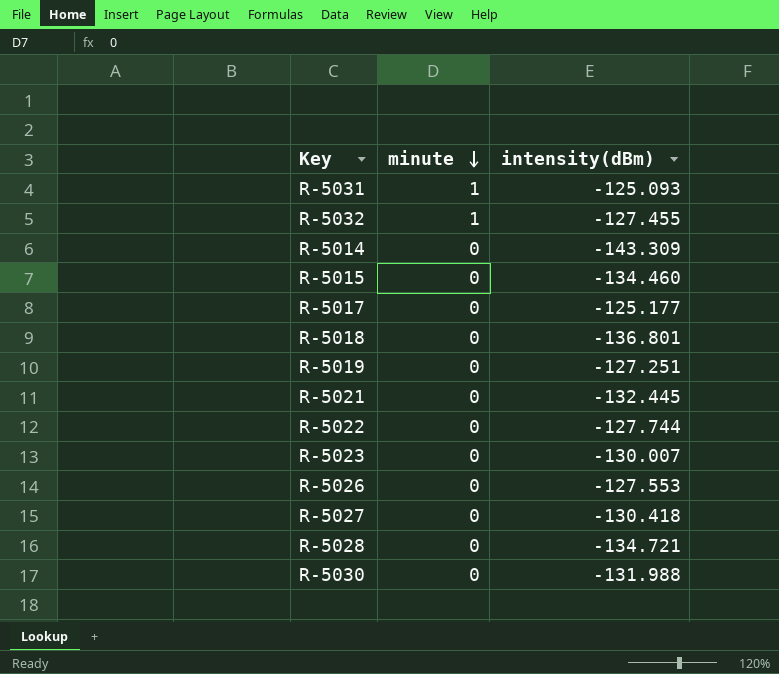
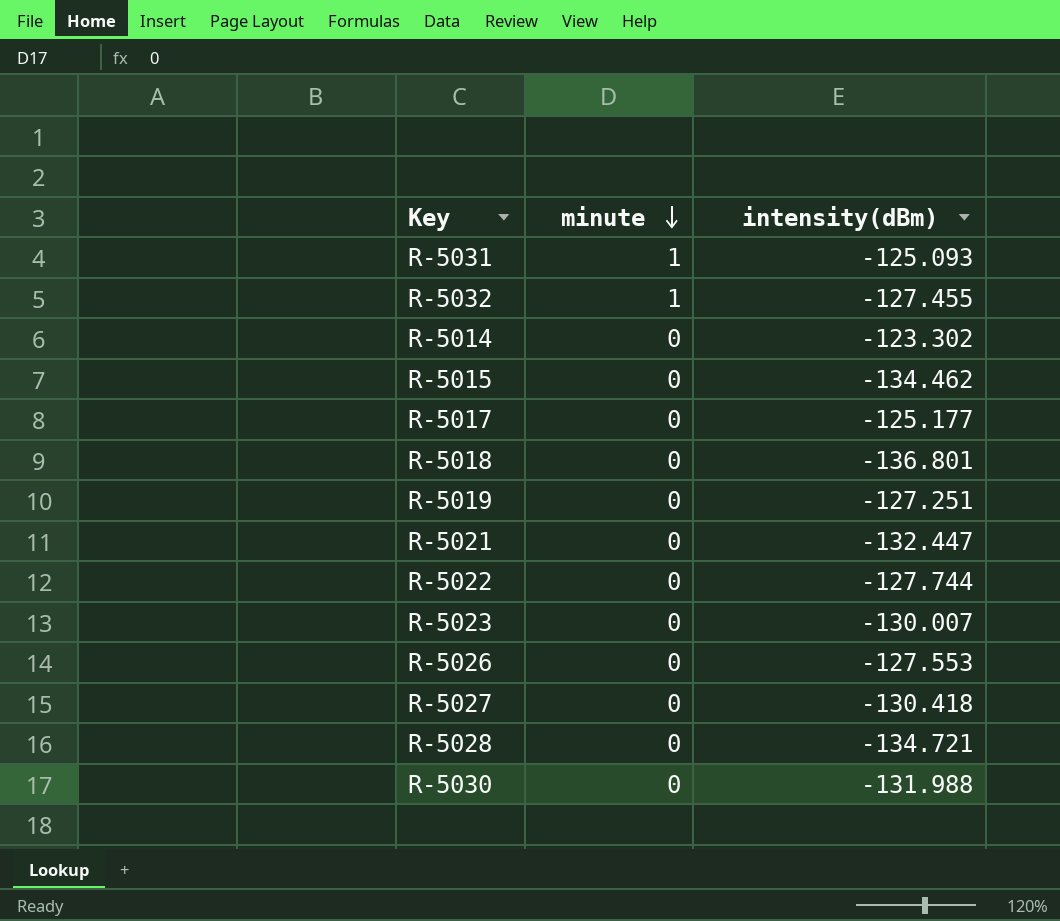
R-5014 | intensity(dBm): -143.309 -> -123.302
R-5015 | intensity(dBm): -134.460 -> -134.462
R-5021 | intensity(dBm): -132.445 -> -132.447

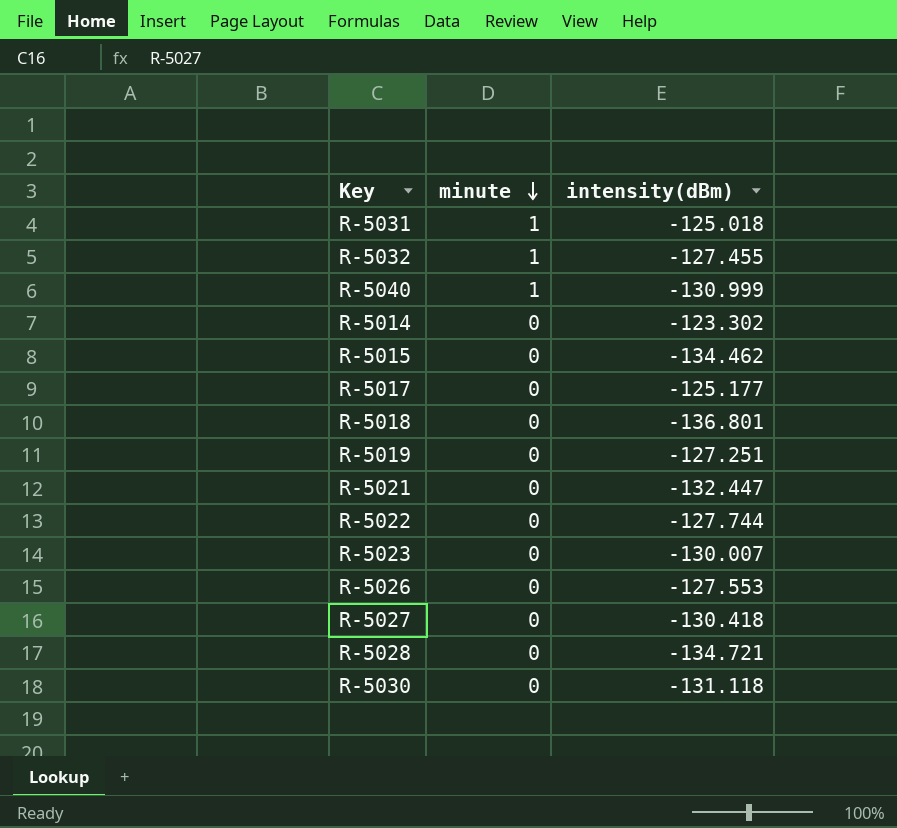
R-5031 | intensity(dBm): -125.093 -> -125.018
row R-5040: none -> 1 | -130.999
R-5030 | intensity(dBm): -131.988 -> -131.118

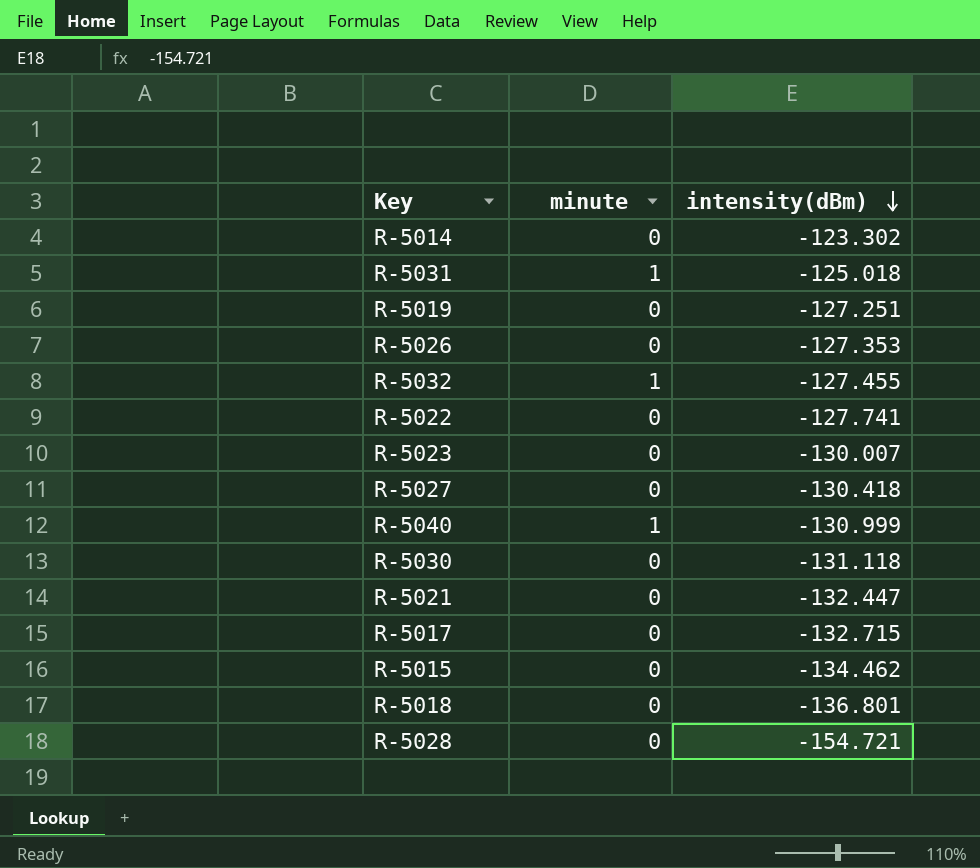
row order: minute descending -> intensity(dBm) descending
R-5026 | intensity(dBm): -127.553 -> -127.353
R-5022 | intensity(dBm): -127.744 -> -127.741
R-5017 | intensity(dBm): -125.177 -> -132.715
R-5028 | intensity(dBm): -134.721 -> -154.721

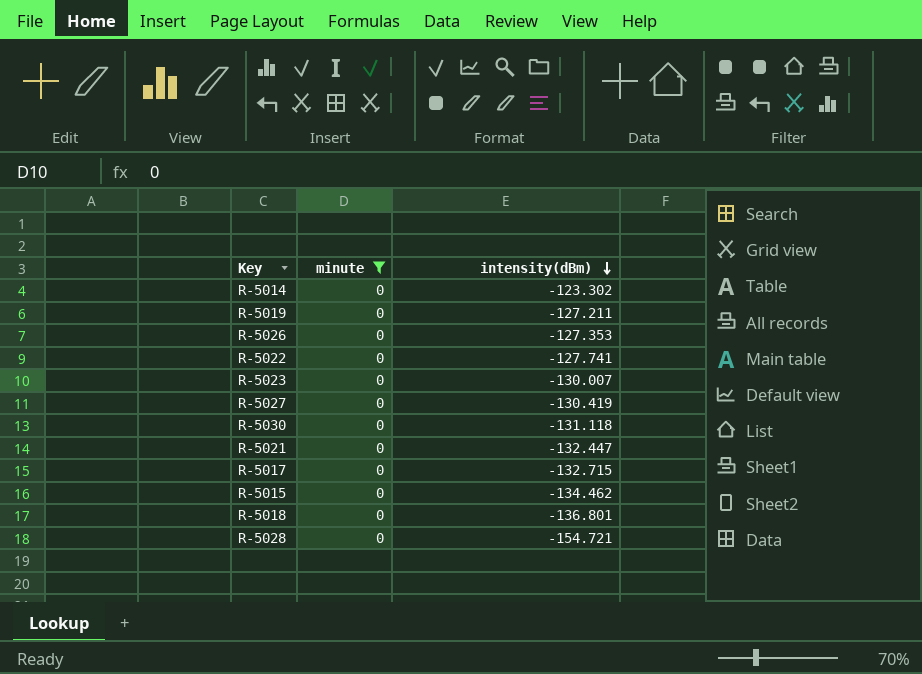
filter: none -> minute = 0
R-5019 | intensity(dBm): -127.251 -> -127.211
R-5027 | intensity(dBm): -130.418 -> -130.419

